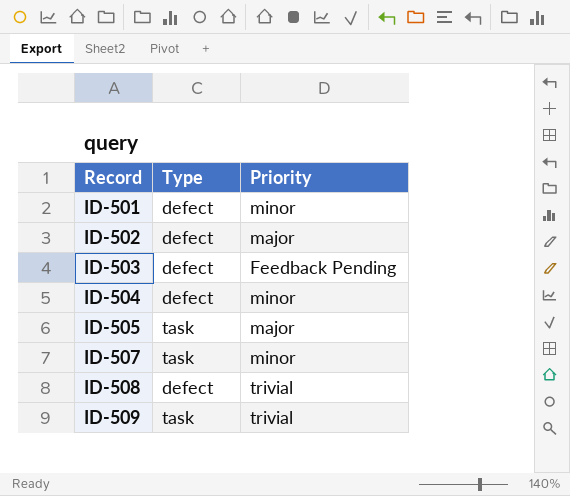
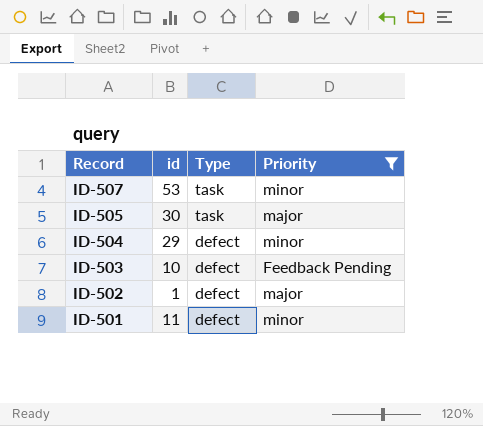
filter: none -> Priority != trivial
row order: Record ascending -> Record descending
column id | position: none -> 2

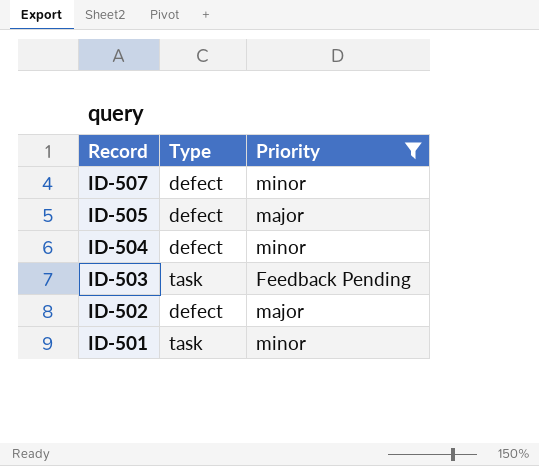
column id | position: 2 -> none
ID-507 | Type: task -> defect
ID-505 | Type: task -> defect
ID-503 | Type: defect -> task
ID-501 | Type: defect -> task

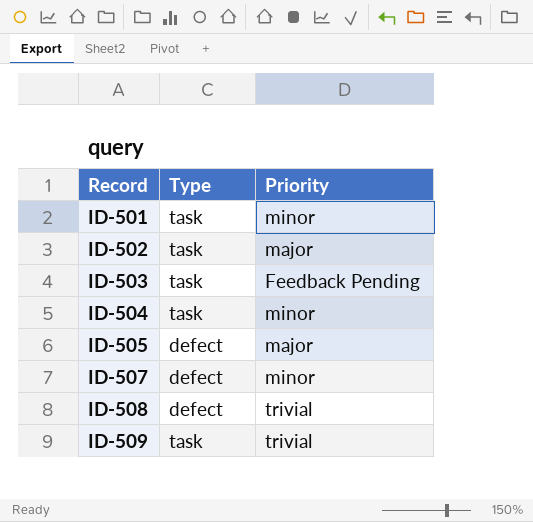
filter: Priority != trivial -> none
row order: Record descending -> Record ascending
ID-502 | Type: defect -> task
ID-504 | Type: defect -> task

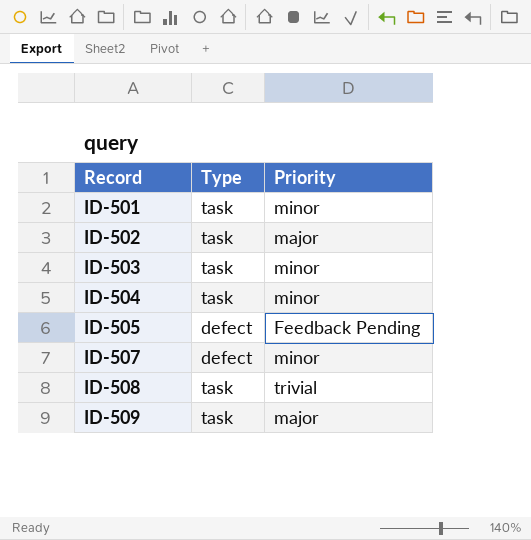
ID-503 | Priority: Feedback Pending -> minor
ID-505 | Priority: major -> Feedback Pending
ID-508 | Type: defect -> task
ID-509 | Priority: trivial -> major

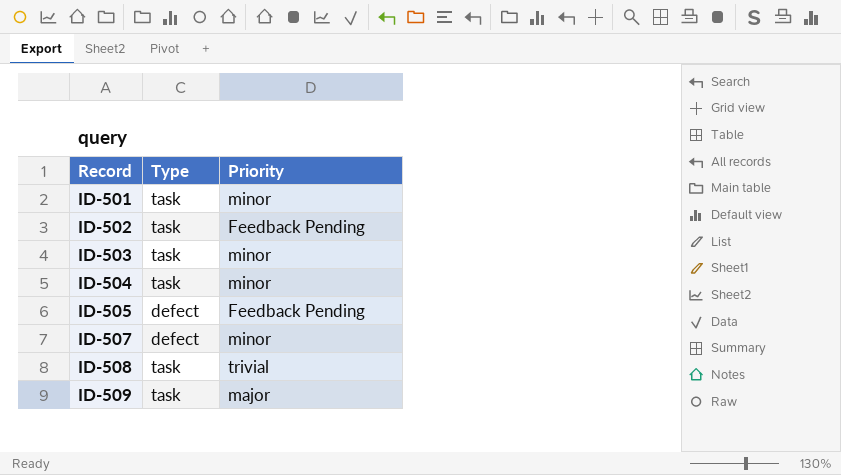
ID-502 | Priority: major -> Feedback Pending

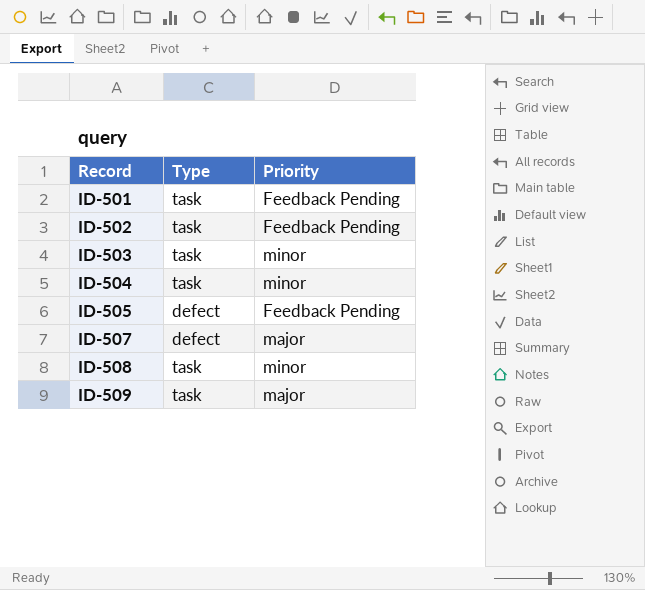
ID-501 | Priority: minor -> Feedback Pending
ID-507 | Priority: minor -> major
ID-508 | Priority: trivial -> minor

